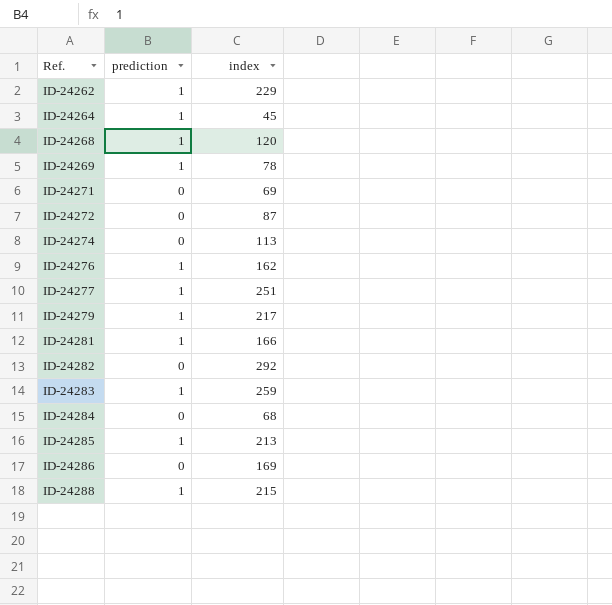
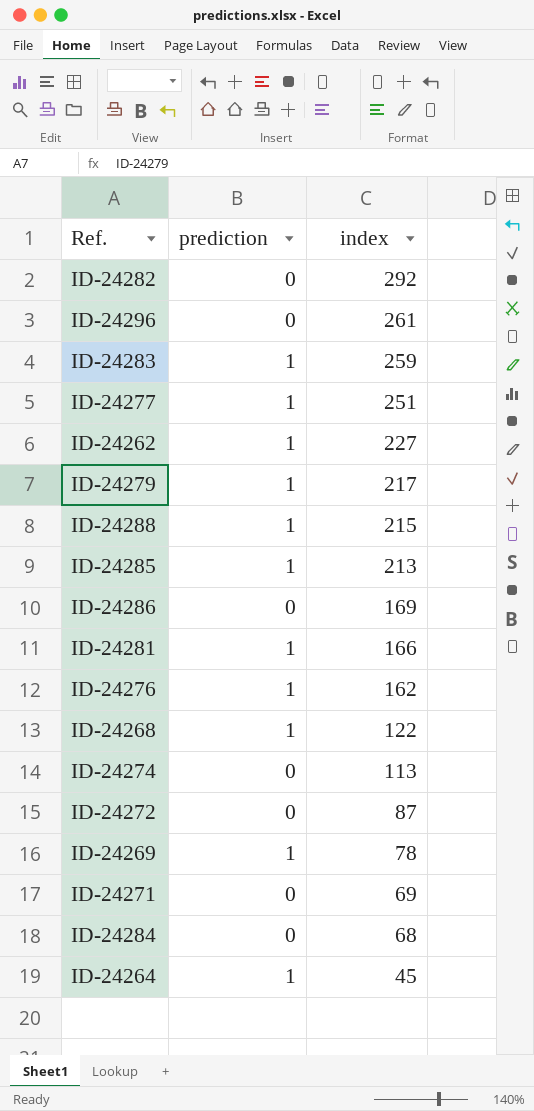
row order: Ref. ascending -> index descending
row ID-24296: none -> 0 | 261
ID-24262 | index: 229 -> 227
ID-24268 | index: 120 -> 122

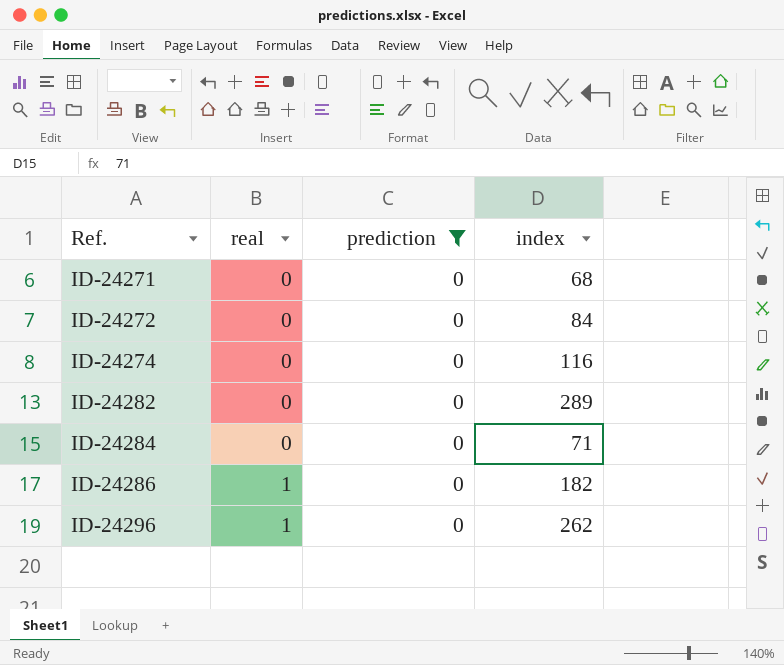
filter: none -> prediction = 0
row order: index descending -> Ref. ascending
column real | position: none -> 2
ID-24271 | index: 69 -> 68
ID-24272 | index: 87 -> 84
ID-24274 | index: 113 -> 116
ID-24282 | index: 292 -> 289
ID-24284 | index: 68 -> 71
ID-24286 | index: 169 -> 182
ID-24296 | index: 261 -> 262

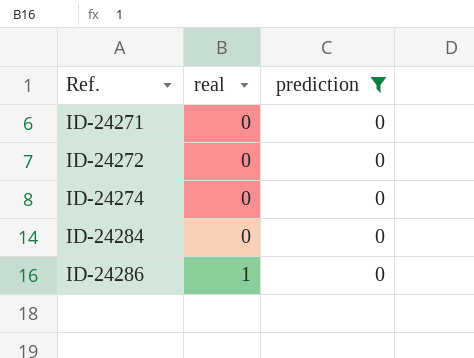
column index | position: 4 -> none
row ID-24282: 0 | 0 | 289 -> none
row ID-24296: 1 | 0 | 262 -> none

